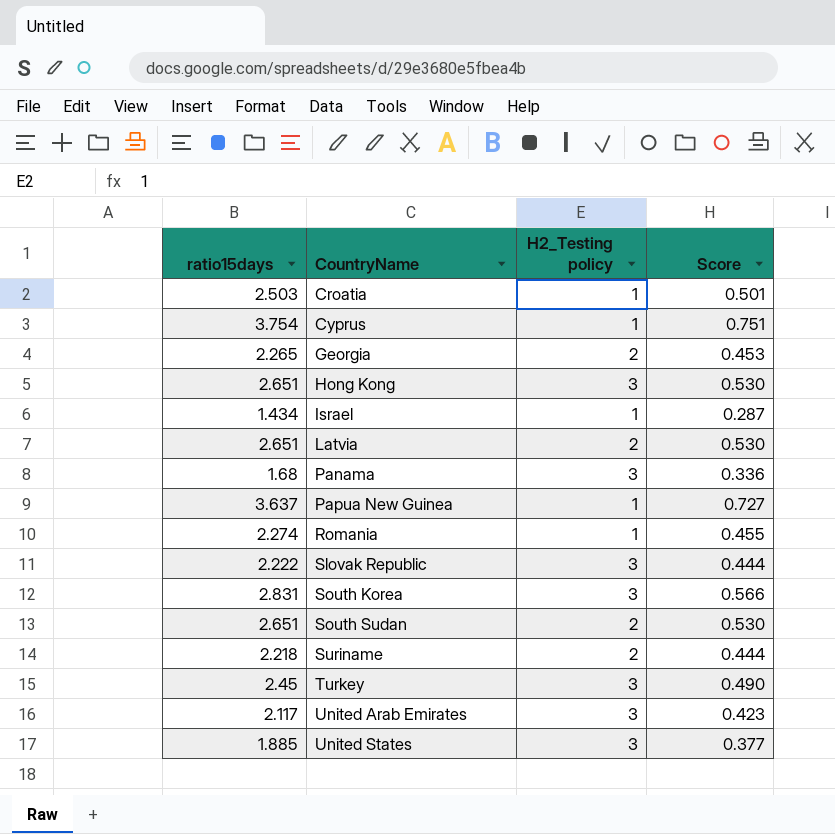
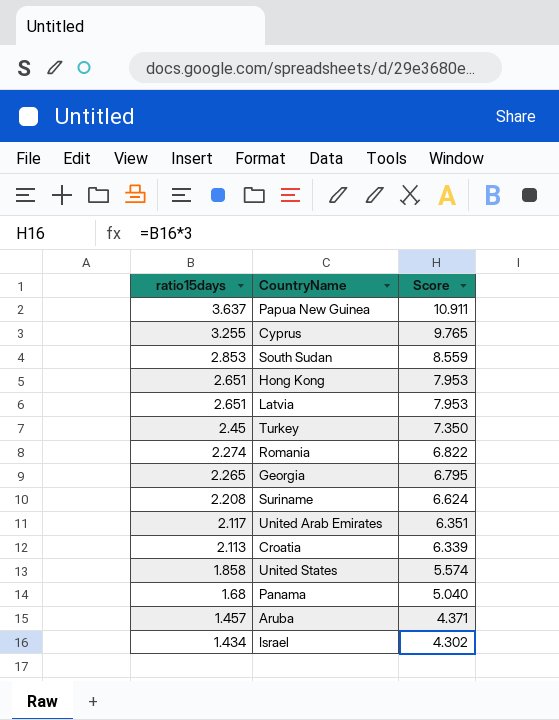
row order: CountryName ascending -> ratio15days descending
column H2_Testing policy | position: 3 -> none
column Score | formula: [ratio15days] * 0.2 -> [ratio15days] * 3
row Slovak Republic: 2.222 | 3 | 0.444 -> none
row South Korea: 2.831 | 3 | 0.566 -> none
Cyprus | ratio15days: 3.754 -> 3.255
South Sudan | ratio15days: 2.651 -> 2.853
Suriname | ratio15days: 2.218 -> 2.208
Croatia | ratio15days: 2.503 -> 2.113
United States | ratio15days: 1.885 -> 1.858
row Aruba: none -> 1.457 | 4.371

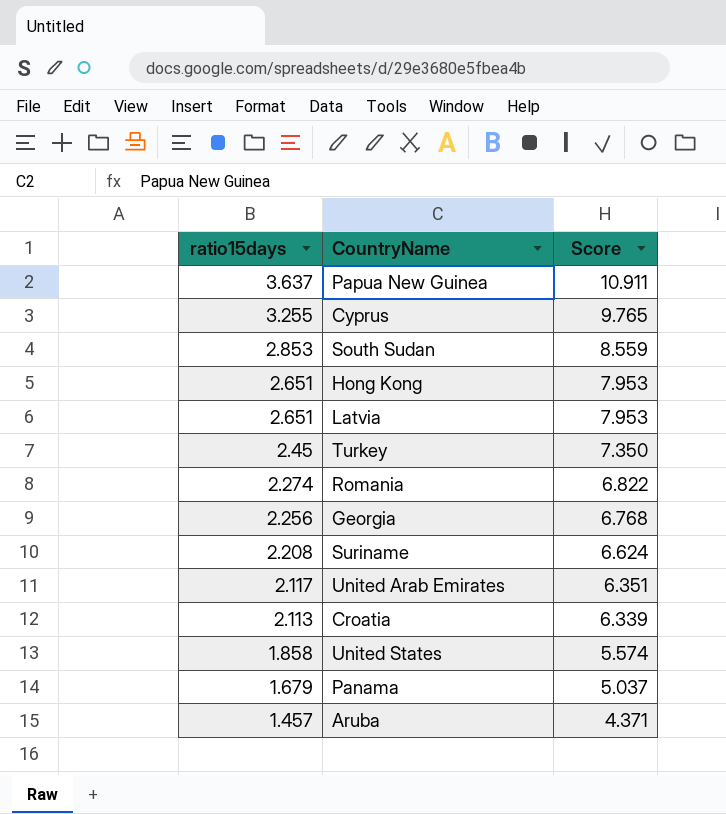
row Israel: 1.434 | 4.302 -> none
Georgia | ratio15days: 2.265 -> 2.256
Georgia | Score: 6.795 -> 6.768
Panama | ratio15days: 1.68 -> 1.679
Panama | Score: 5.040 -> 5.037

